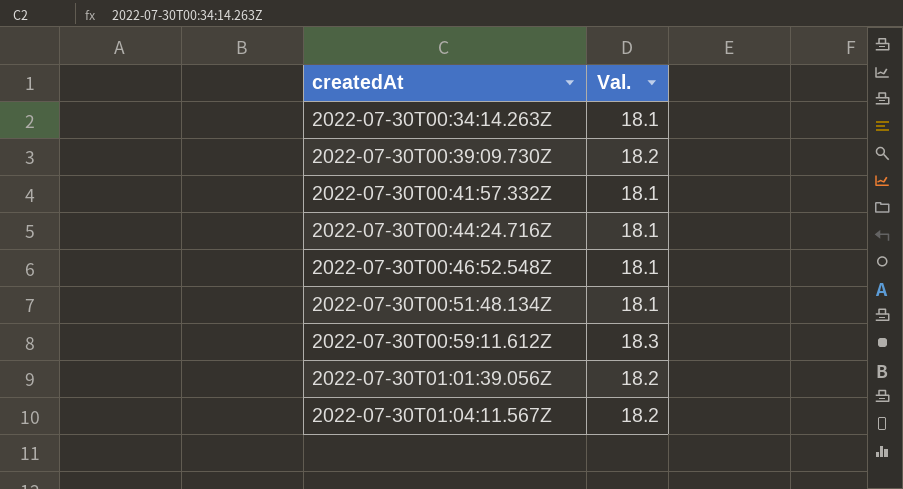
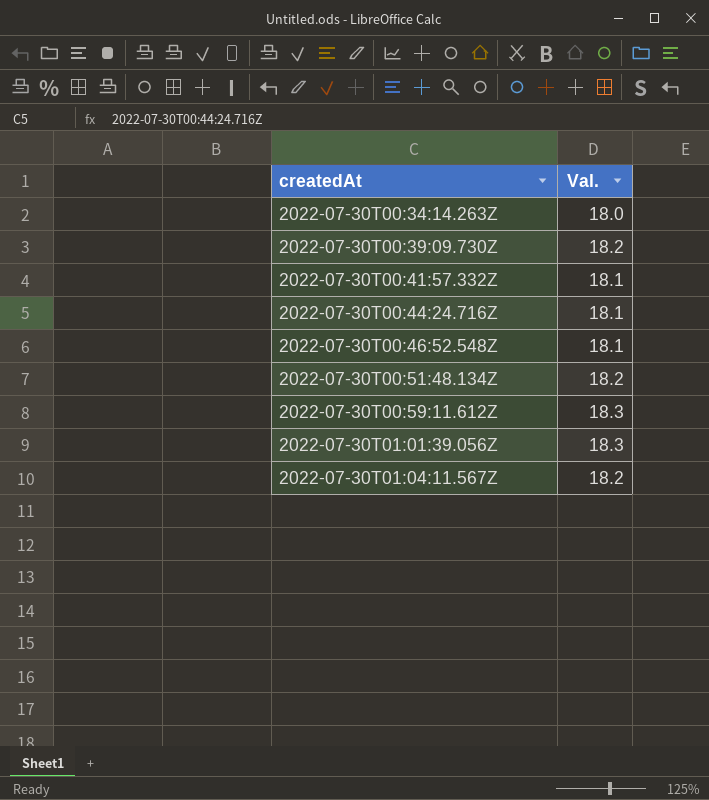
2022-07-30T00:34:14.263Z | Val.: 18.1 -> 18.0
2022-07-30T00:51:48.134Z | Val.: 18.1 -> 18.2
2022-07-30T01:01:39.056Z | Val.: 18.2 -> 18.3

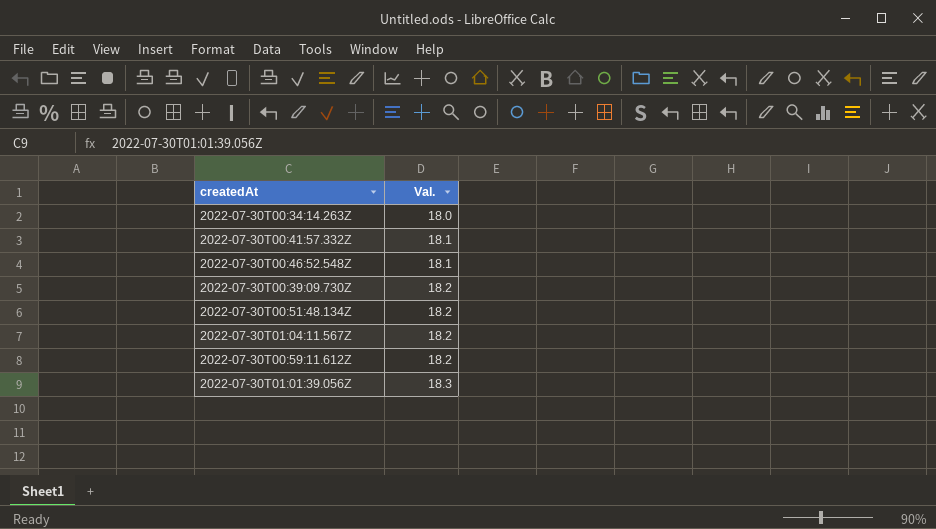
row order: createdAt ascending -> Val. ascending
row 2022-07-30T00:44:24.716Z: 18.1 -> none
2022-07-30T00:59:11.612Z | Val.: 18.3 -> 18.2

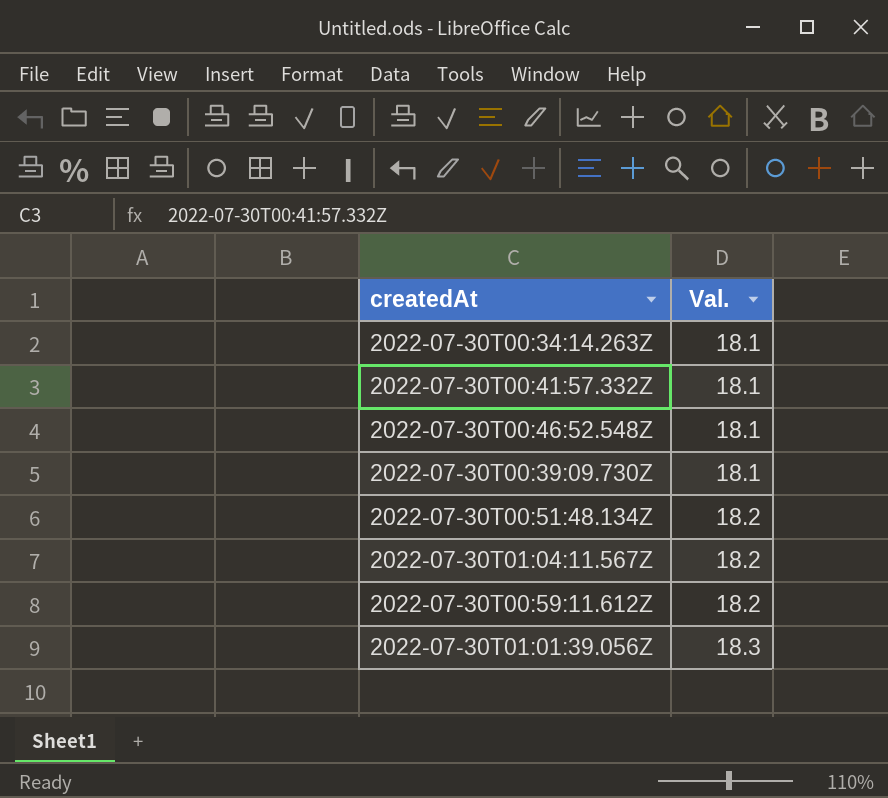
2022-07-30T00:34:14.263Z | Val.: 18.0 -> 18.1
2022-07-30T00:39:09.730Z | Val.: 18.2 -> 18.1

